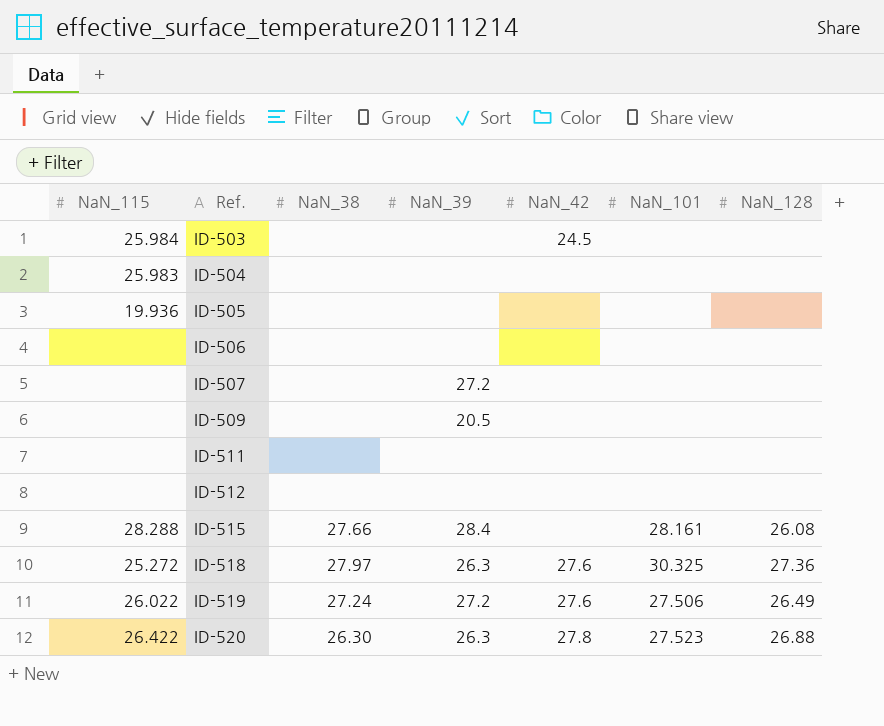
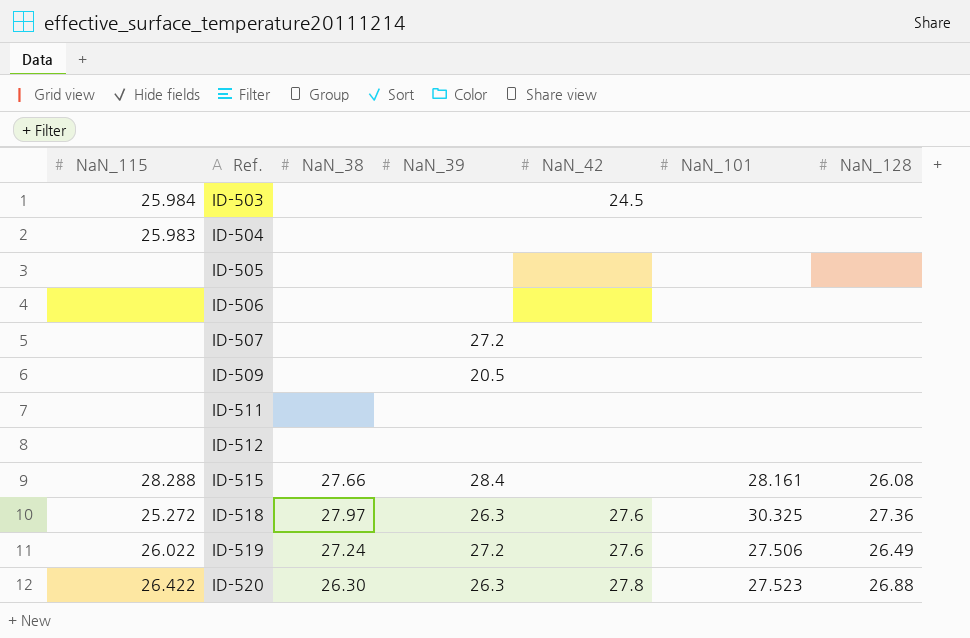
ID-505 | NaN_115: 19.936 -> none

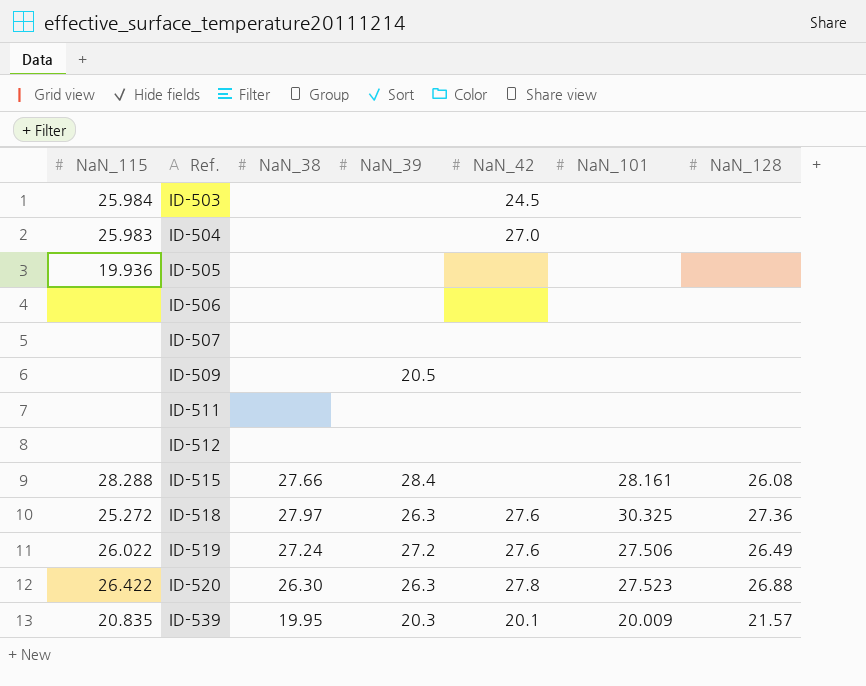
ID-504 | NaN_42: none -> 27.0
ID-505 | NaN_115: none -> 19.936
ID-507 | NaN_39: 27.2 -> none
row ID-539: none -> 20.835 | 19.95 | 20.3 | 20.1 | 20.009 | 21.57

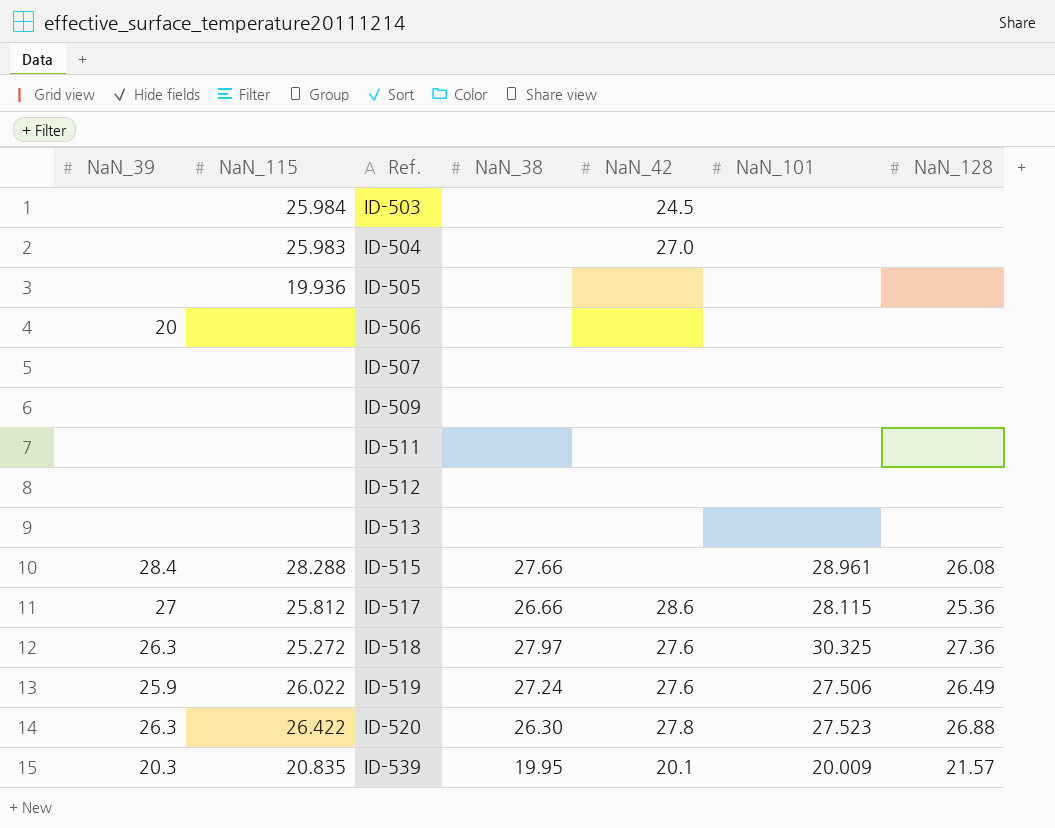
column NaN_39 | position: 4 -> 1
ID-506 | NaN_39: none -> 20
ID-509 | NaN_39: 20.5 -> none
row ID-513: none -> none | none | none | none | none | none
ID-515 | NaN_101: 28.161 -> 28.961
row ID-517: none -> 27 | 25.812 | 26.66 | 28.6 | 28.115 | 25.36
ID-519 | NaN_39: 27.2 -> 25.9

